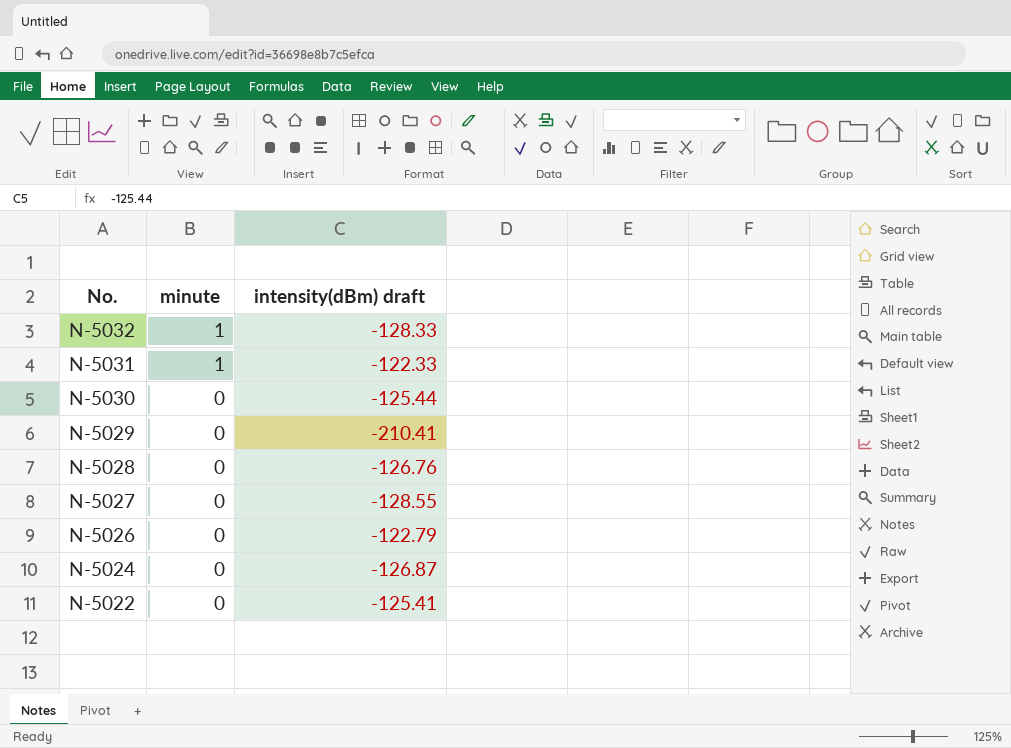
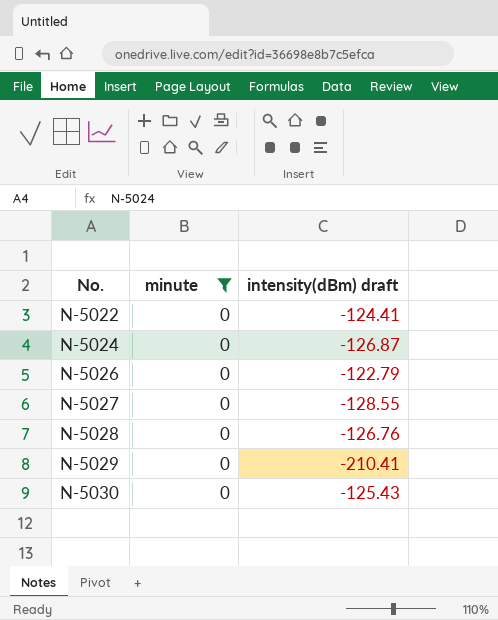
filter: none -> minute = 0
row order: No. descending -> No. ascending
N-5022 | intensity(dBm) draft: -125.41 -> -124.41
N-5030 | intensity(dBm) draft: -125.44 -> -125.43

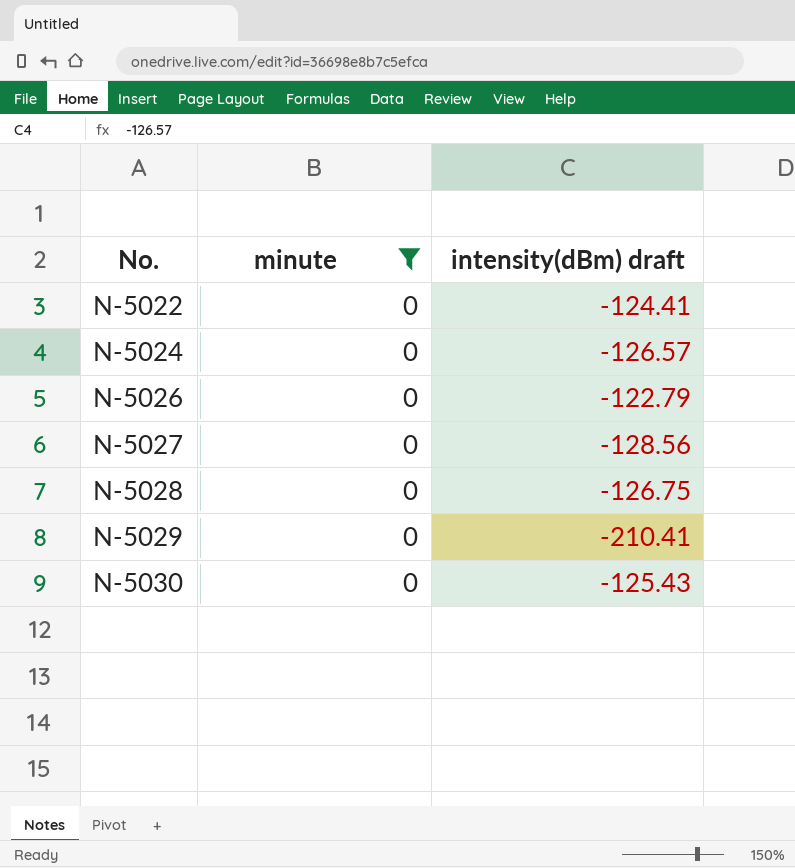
N-5024 | intensity(dBm) draft: -126.87 -> -126.57
N-5027 | intensity(dBm) draft: -128.55 -> -128.56
N-5028 | intensity(dBm) draft: -126.76 -> -126.75

